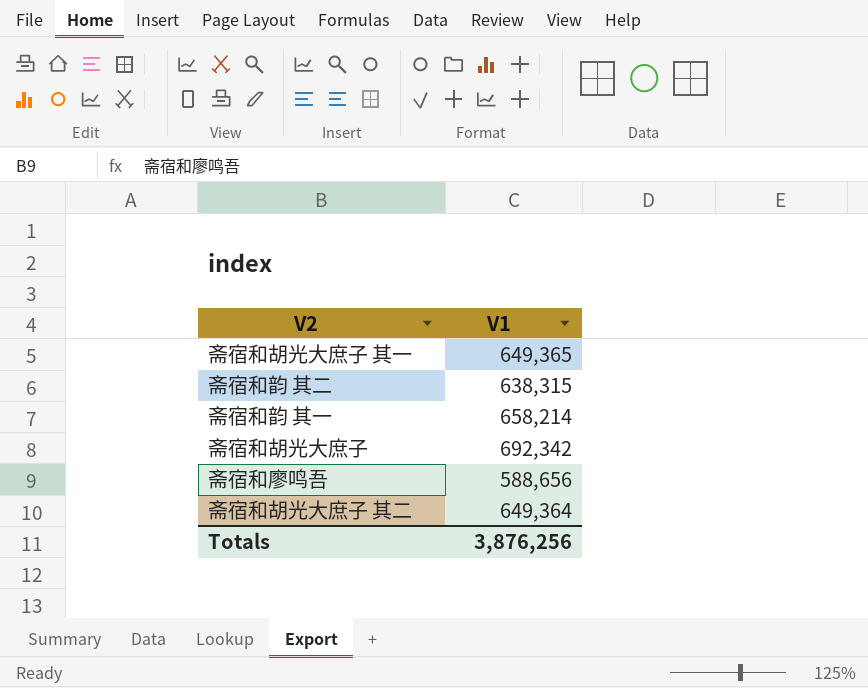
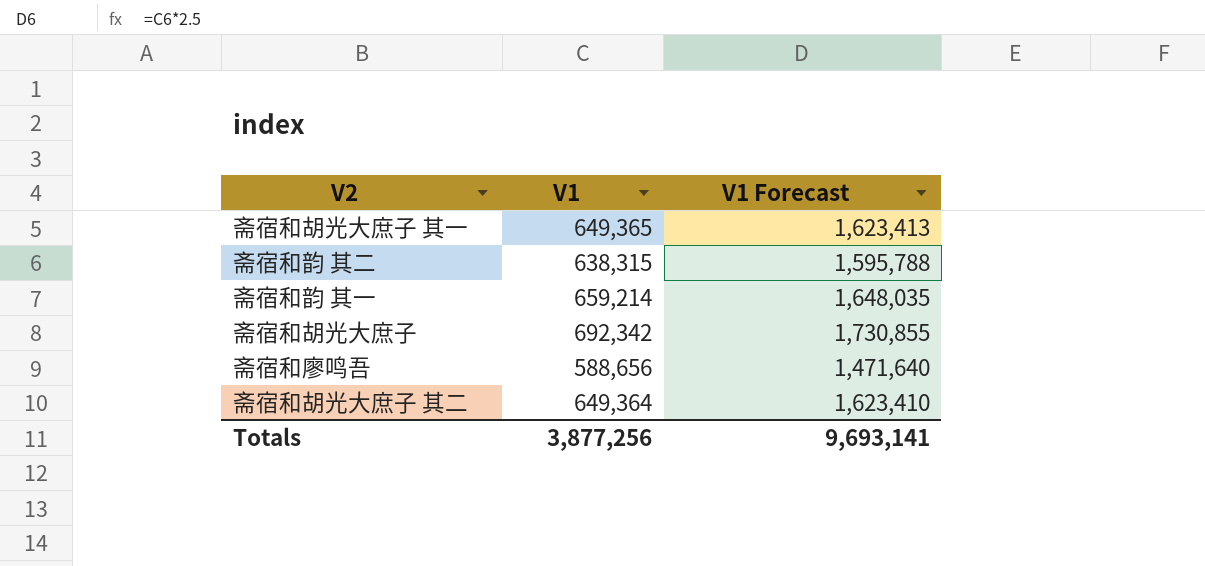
column V1 Forecast | formula: none -> [V1] * 2.5
斋宿和韵 其一 | V1: 658,214 -> 659,214
Totals | V1: 3,876,256 -> 3,877,256

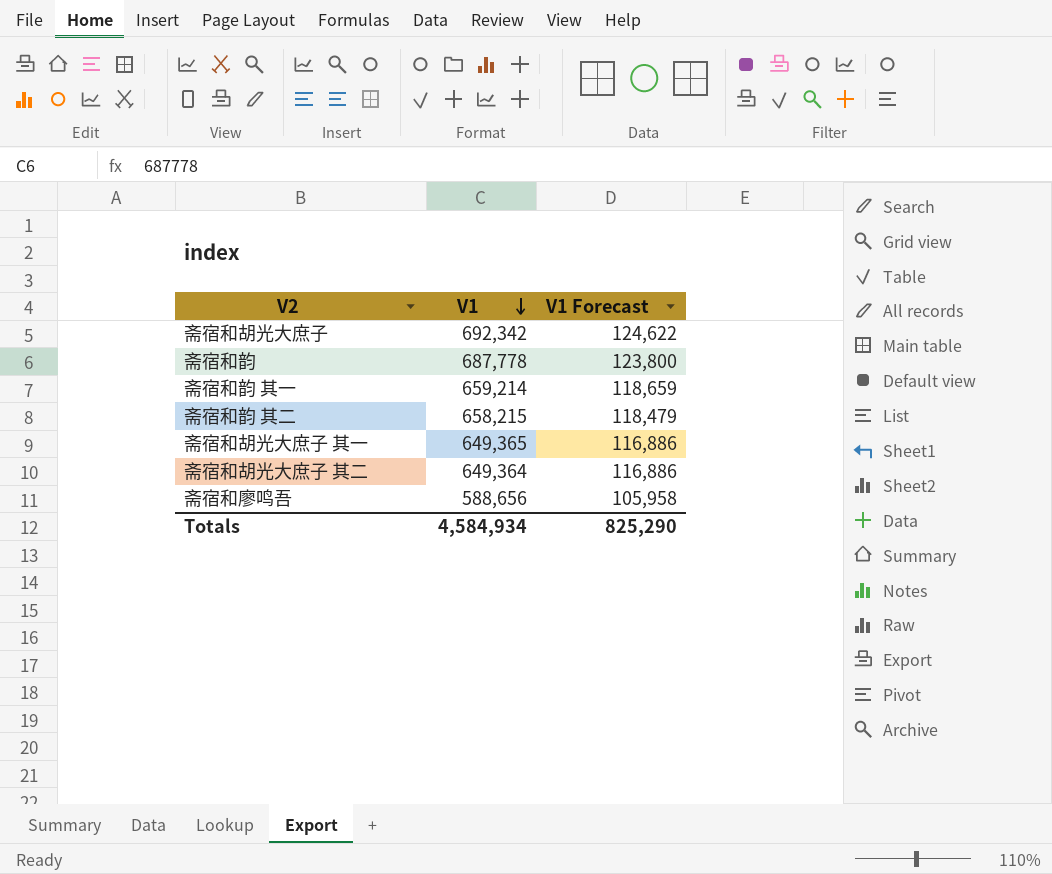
row order: none -> V1 descending
column V1 Forecast | formula: [V1] * 2.5 -> [V1] * 0.18
row 斋宿和韵: none -> 687,778 | 123,800
斋宿和韵 其二 | V1: 638,315 -> 658,215
Totals | V1: 3,877,256 -> 4,584,934
Totals | V1 Forecast: 9,693,141 -> 825,290

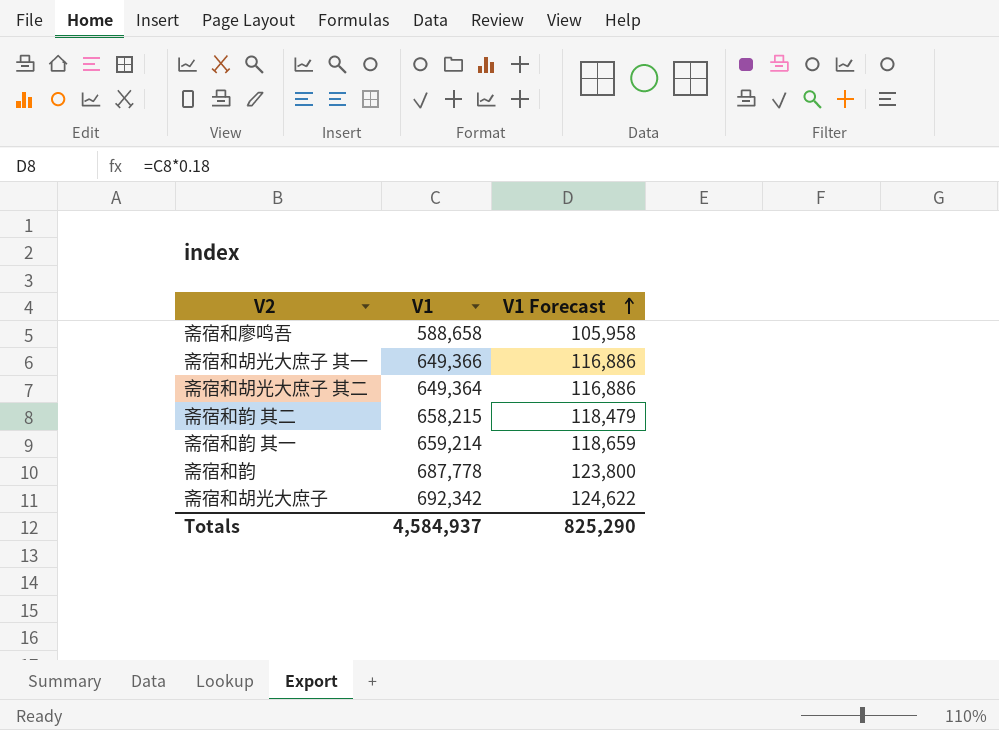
row order: V1 descending -> V1 Forecast ascending
斋宿和廖鸣吾 | V1: 588,656 -> 588,658
斋宿和胡光大庶子 其一 | V1: 649,365 -> 649,366
Totals | V1: 4,584,934 -> 4,584,937

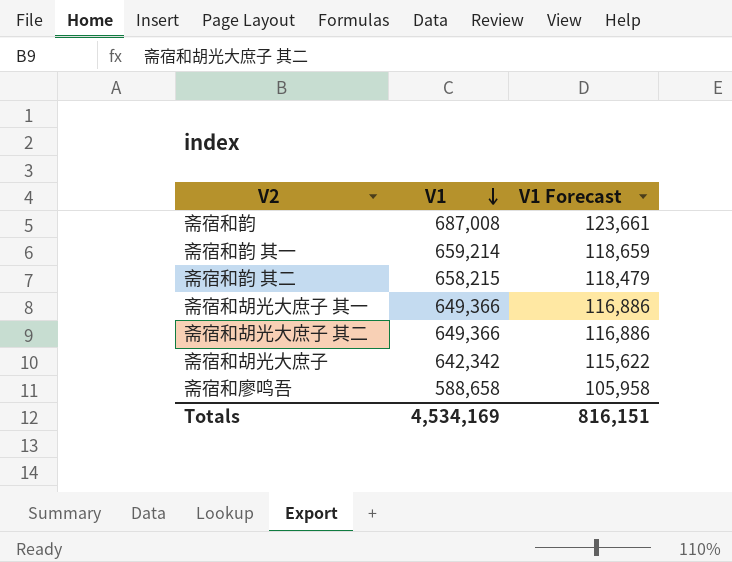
row order: V1 Forecast ascending -> V1 descending
斋宿和韵 | V1: 687,778 -> 687,008
斋宿和韵 | V1 Forecast: 123,800 -> 123,661
斋宿和胡光大庶子 其二 | V1: 649,364 -> 649,366
斋宿和胡光大庶子 | V1: 692,342 -> 642,342
斋宿和胡光大庶子 | V1 Forecast: 124,622 -> 115,622
Totals | V1: 4,584,937 -> 4,534,169
Totals | V1 Forecast: 825,290 -> 816,151

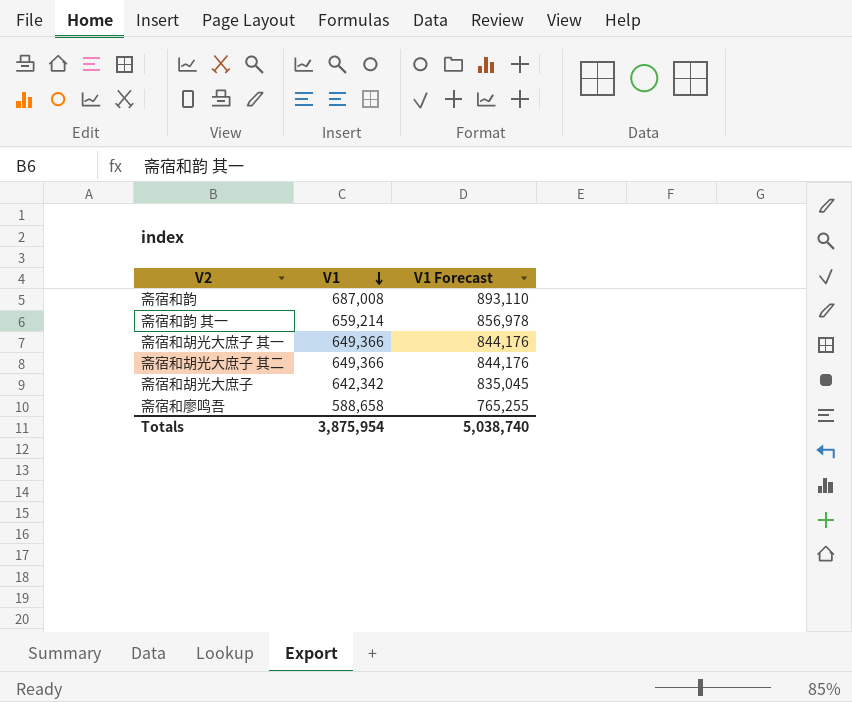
column V1 Forecast | formula: [V1] * 0.18 -> [V1] * 1.3
row 斋宿和韵 其二: 658,215 | 118,479 -> none
Totals | V1: 4,534,169 -> 3,875,954
Totals | V1 Forecast: 816,151 -> 5,038,740

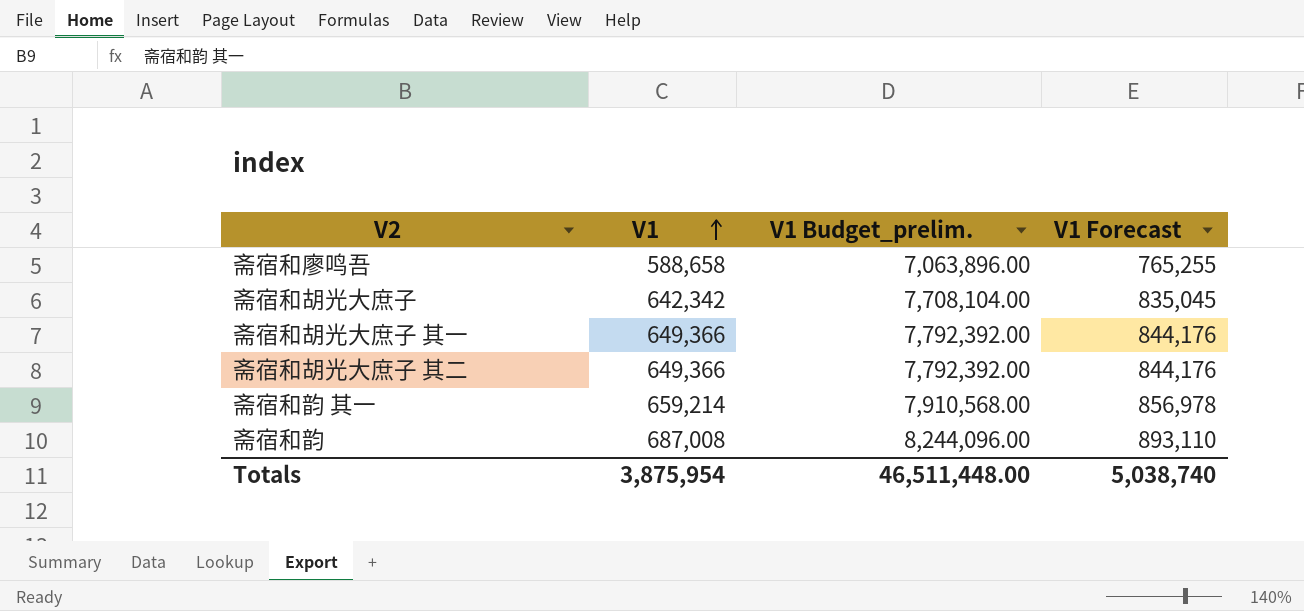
row order: V1 descending -> V1 ascending
column V1 Budget_prelim. | formula: none -> [V1] * 12

